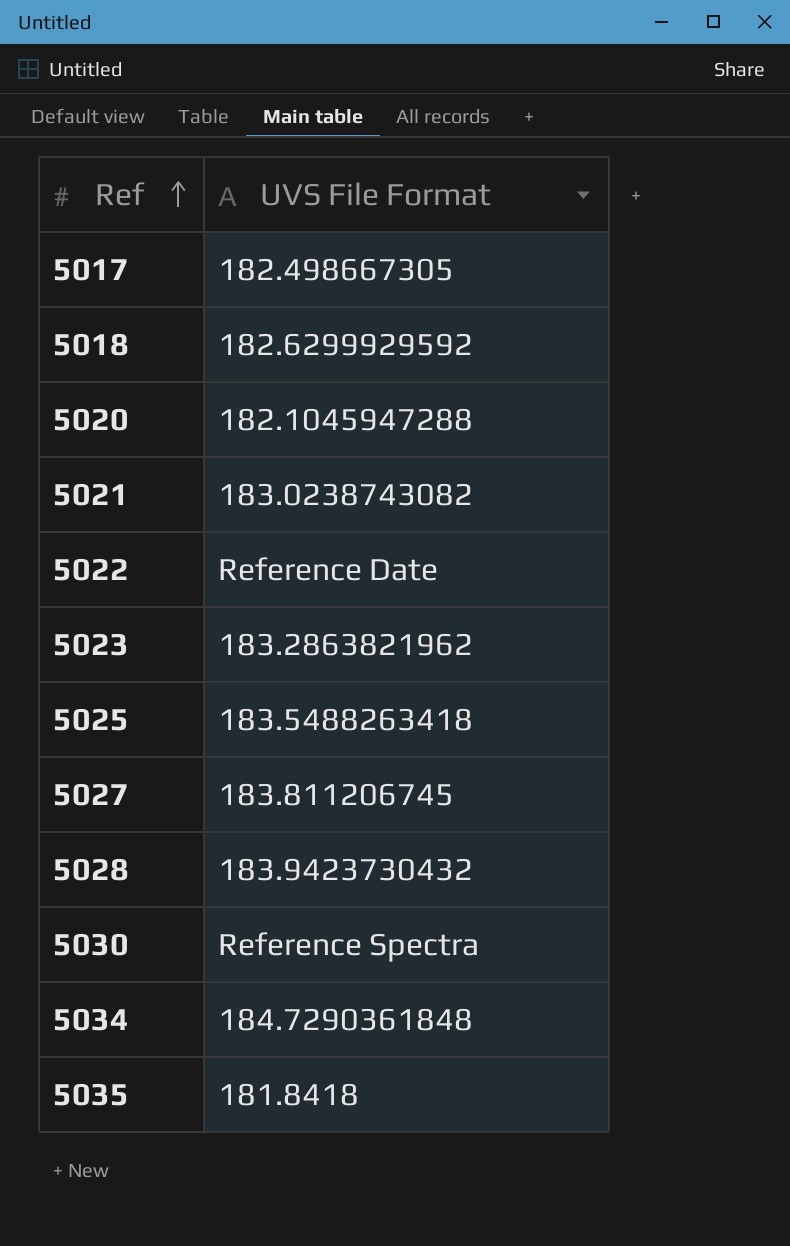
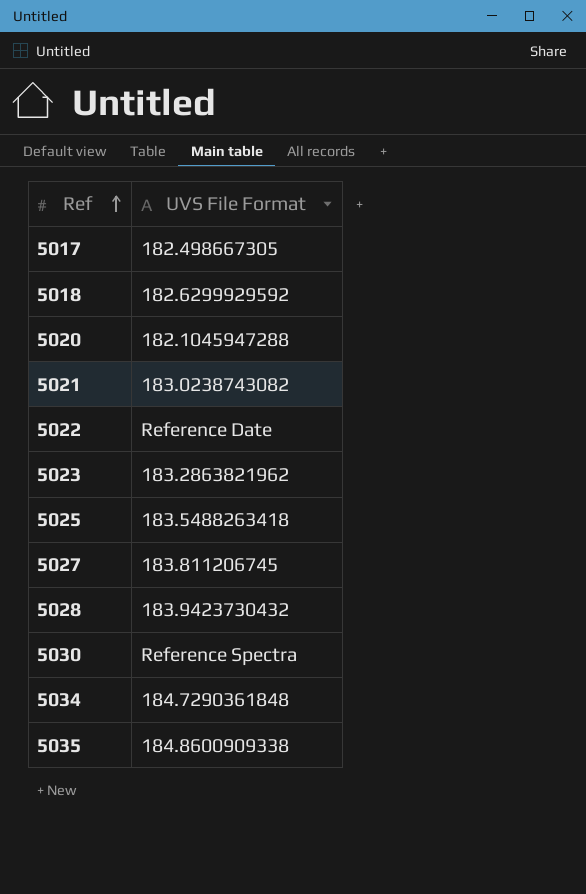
5035 | UVS File Format: 181.8418 -> 184.8600909338

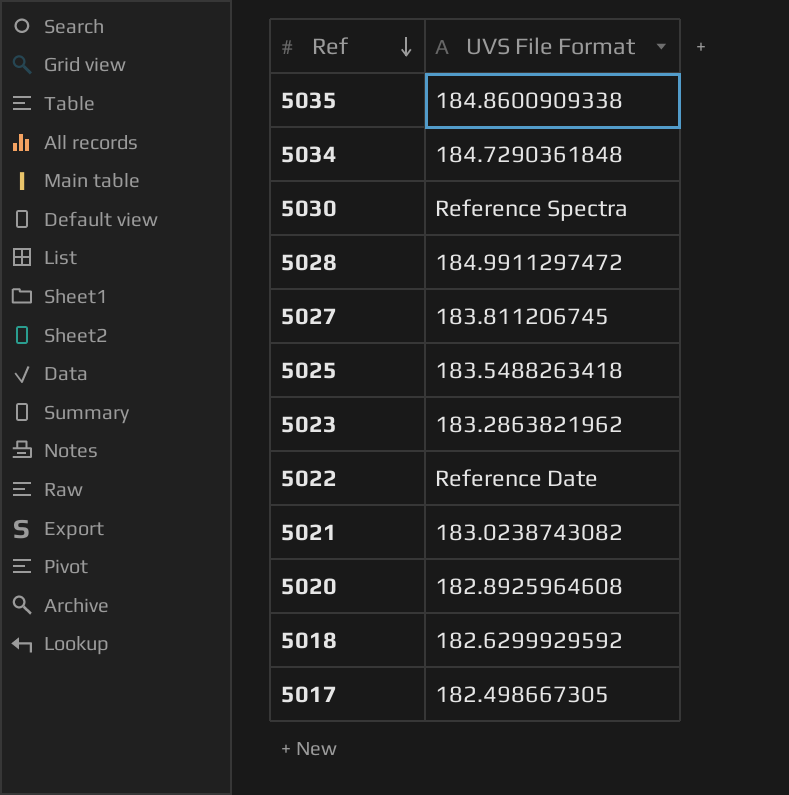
row order: Ref ascending -> Ref descending
5028 | UVS File Format: 183.9423730432 -> 184.9911297472
5020 | UVS File Format: 182.1045947288 -> 182.8925964608

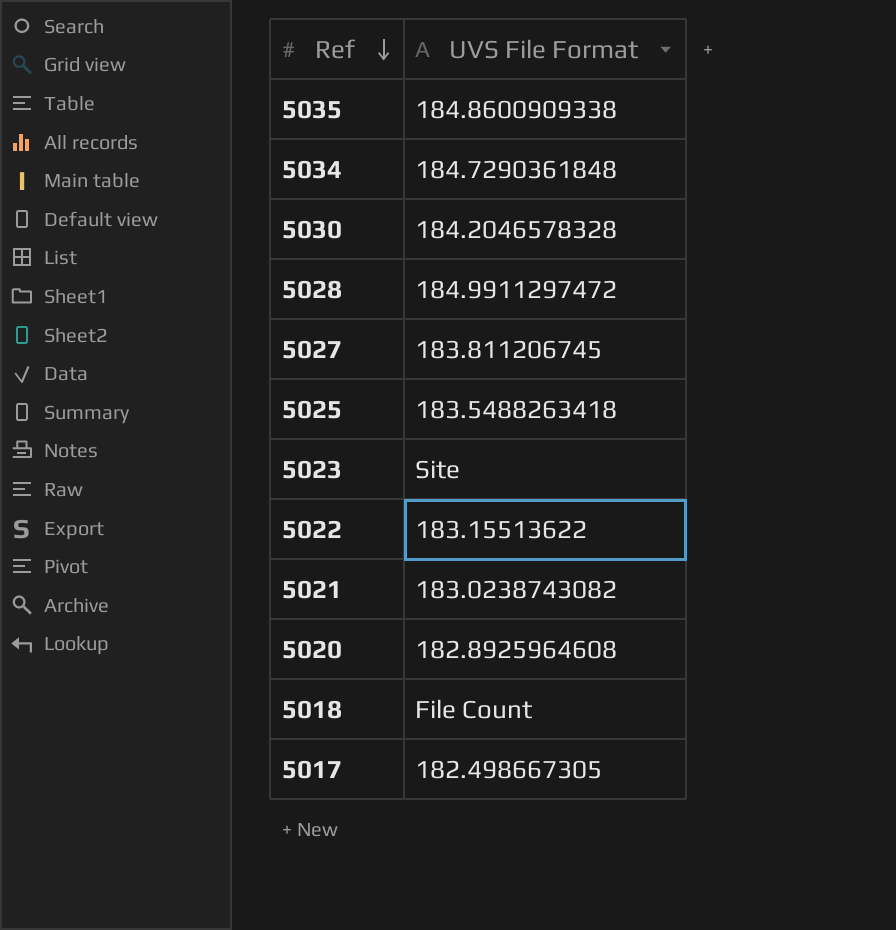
5030 | UVS File Format: Reference Spectra -> 184.2046578328
5023 | UVS File Format: 183.2863821962 -> Site
5022 | UVS File Format: Reference Date -> 183.15513622
5018 | UVS File Format: 182.6299929592 -> File Count

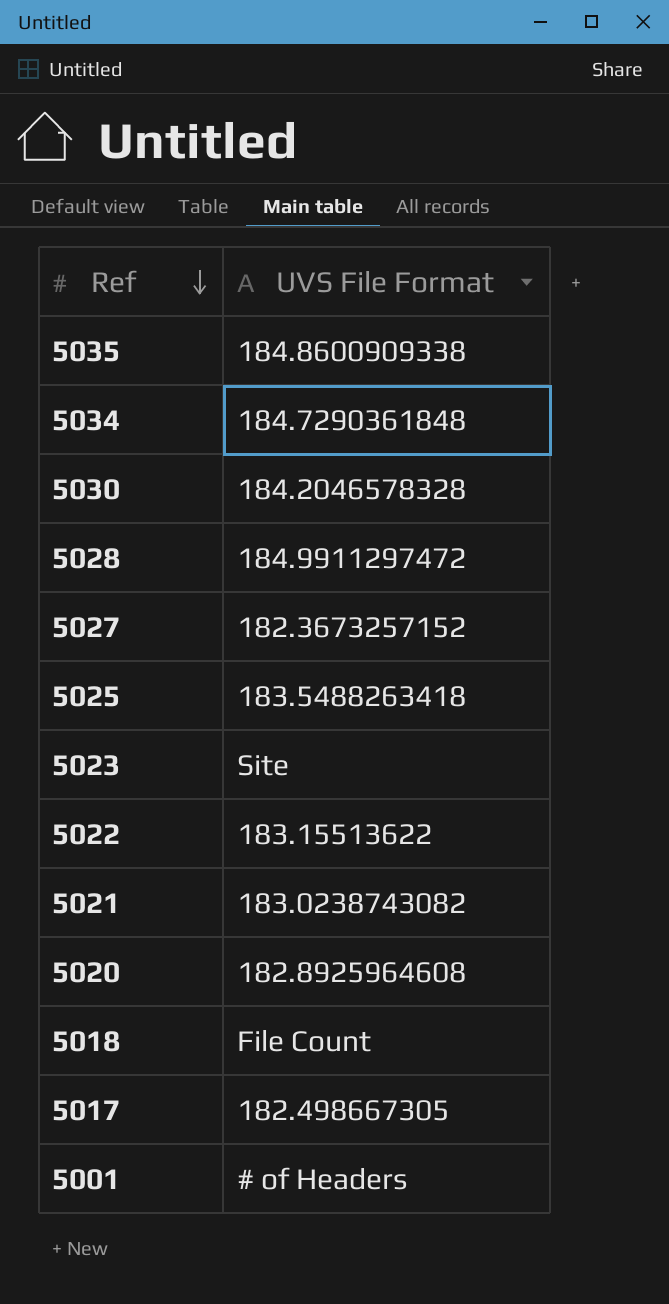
5027 | UVS File Format: 183.811206745 -> 182.3673257152
row 5001: none -> # of Headers

